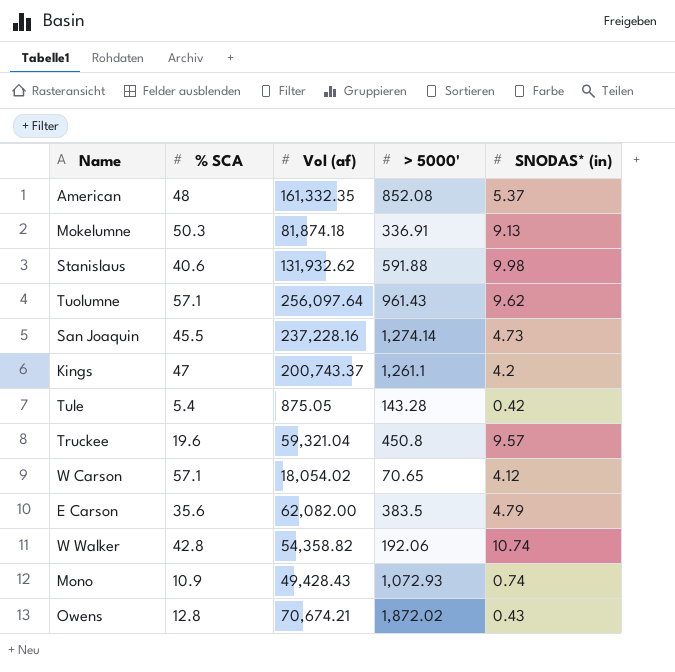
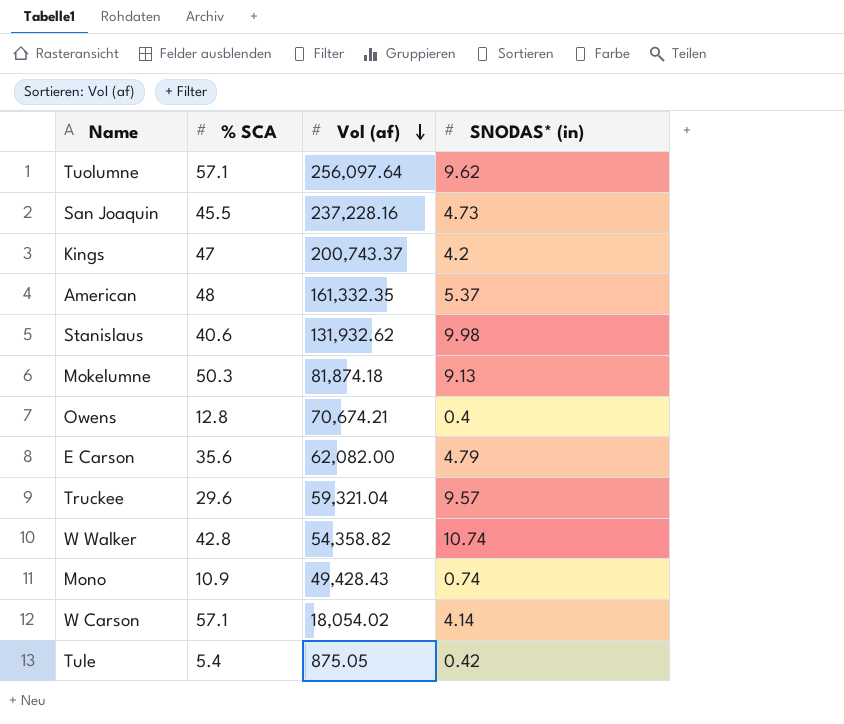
row order: none -> Vol (af) descending
column > 5000' | position: 4 -> none
Owens | SNODAS* (in): 0.43 -> 0.4
Truckee | % SCA: 19.6 -> 29.6
W Carson | SNODAS* (in): 4.12 -> 4.14

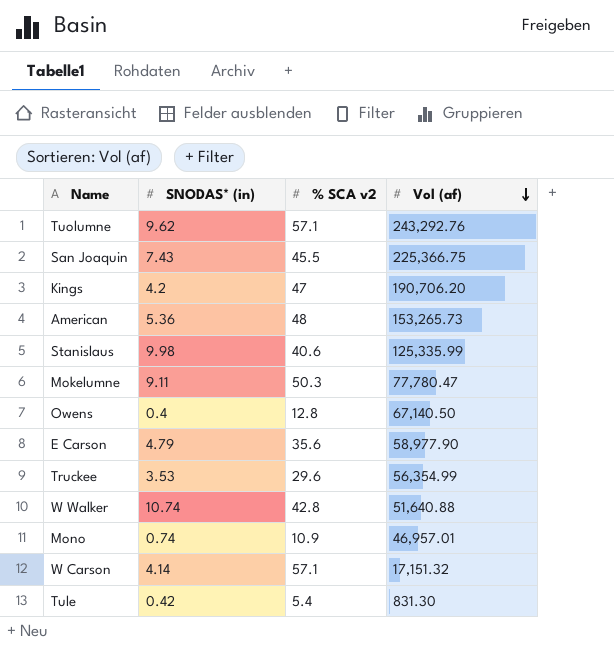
column SNODAS* (in) | position: 4 -> 2
column name: % SCA -> % SCA v2
Tuolumne | Vol (af): 256,097.64 -> 243,292.76
San Joaquin | SNODAS* (in): 4.73 -> 7.43
San Joaquin | Vol (af): 237,228.16 -> 225,366.75
Kings | Vol (af): 200,743.37 -> 190,706.20
American | SNODAS* (in): 5.37 -> 5.36
American | Vol (af): 161,332.35 -> 153,265.73
Stanislaus | Vol (af): 131,932.62 -> 125,335.99
Mokelumne | SNODAS* (in): 9.13 -> 9.11
Mokelumne | Vol (af): 81,874.18 -> 77,780.47
Owens | Vol (af): 70,674.21 -> 67,140.50
E Carson | Vol (af): 62,082.00 -> 58,977.90
Truckee | SNODAS* (in): 9.57 -> 3.53
Truckee | Vol (af): 59,321.04 -> 56,354.99
W Walker | Vol (af): 54,358.82 -> 51,640.88
Mono | Vol (af): 49,428.43 -> 46,957.01
W Carson | Vol (af): 18,054.02 -> 17,151.32
Tule | Vol (af): 875.05 -> 831.30

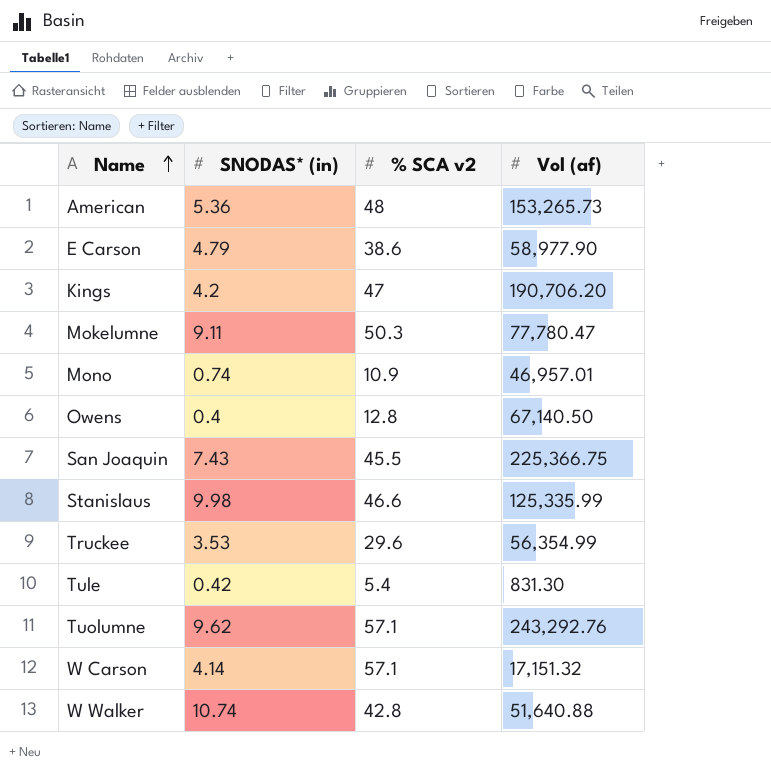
row order: Vol (af) descending -> Name ascending
E Carson | % SCA v2: 35.6 -> 38.6
Stanislaus | % SCA v2: 40.6 -> 46.6

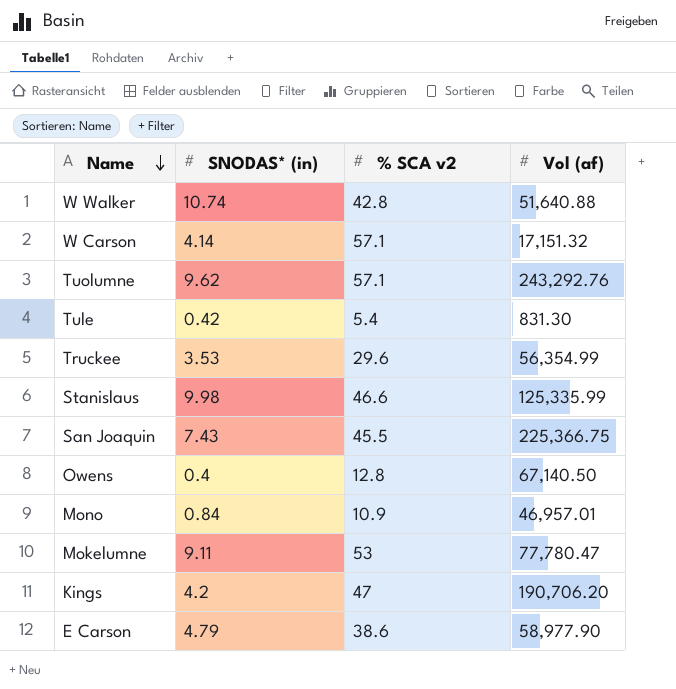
row order: Name ascending -> Name descending
row American: 5.36 | 48 | 153,265.73 -> none
Mono | SNODAS* (in): 0.74 -> 0.84
Mokelumne | % SCA v2: 50.3 -> 53

